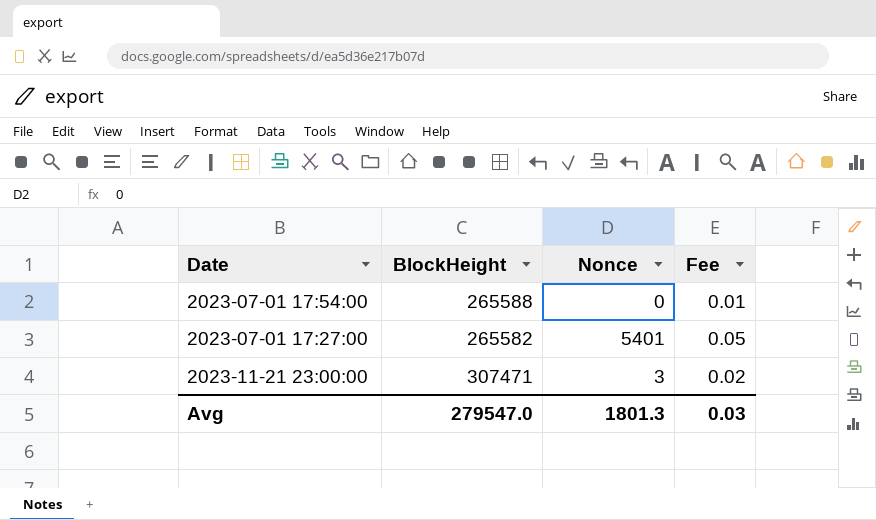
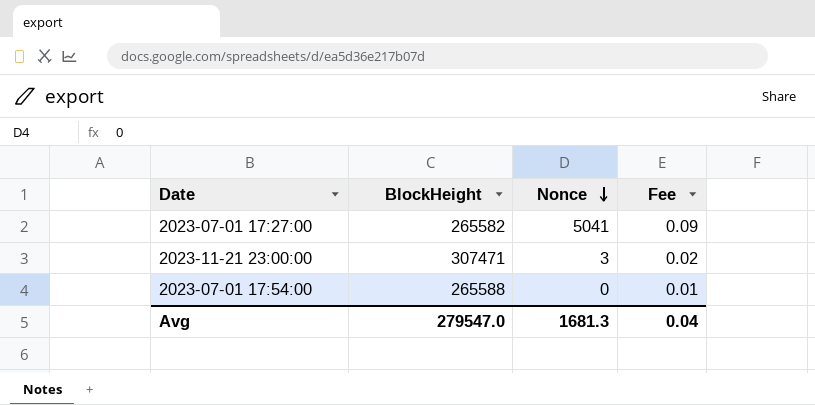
row order: none -> Nonce descending
2023-07-01 17:27:00 | Nonce: 5401 -> 5041
2023-07-01 17:27:00 | Fee: 0.05 -> 0.09
Avg | Nonce: 1801.3 -> 1681.3
Avg | Fee: 0.03 -> 0.04

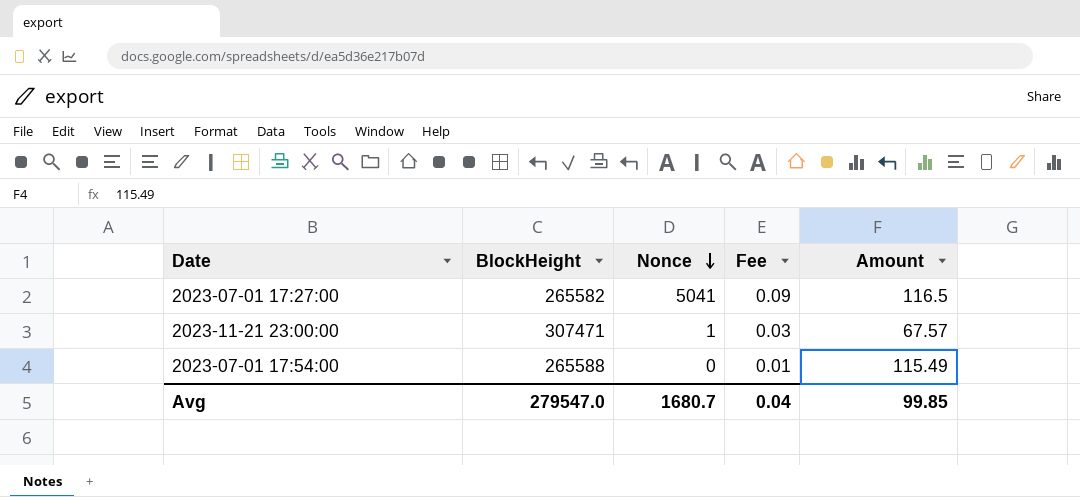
column Amount | position: none -> 5
2023-11-21 23:00:00 | Nonce: 3 -> 1
2023-11-21 23:00:00 | Fee: 0.02 -> 0.03
Avg | Nonce: 1681.3 -> 1680.7

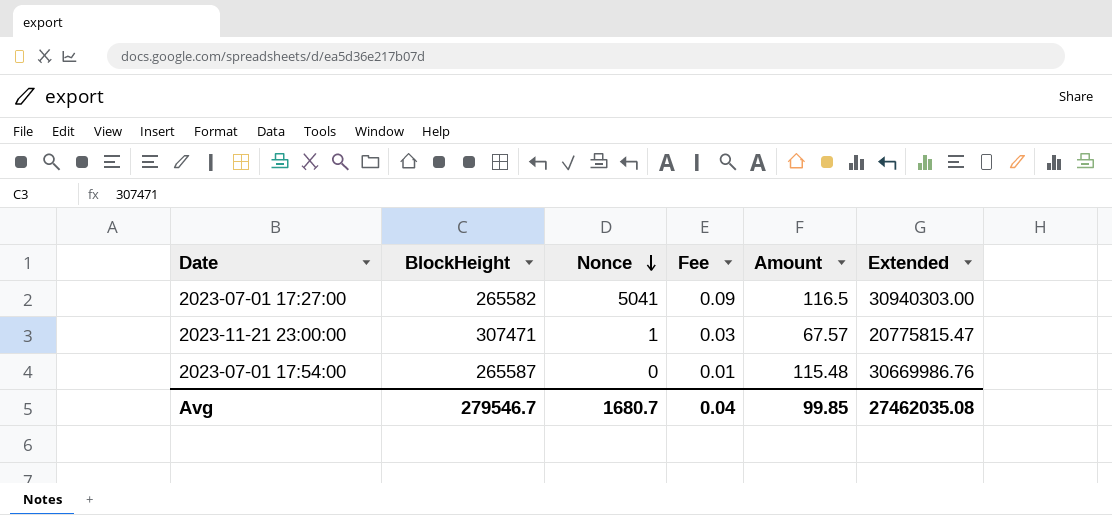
column Extended | formula: none -> [BlockHeight] * [Amount]
2023-07-01 17:54:00 | BlockHeight: 265588 -> 265587
2023-07-01 17:54:00 | Amount: 115.49 -> 115.48
Avg | BlockHeight: 279547.0 -> 279546.7

